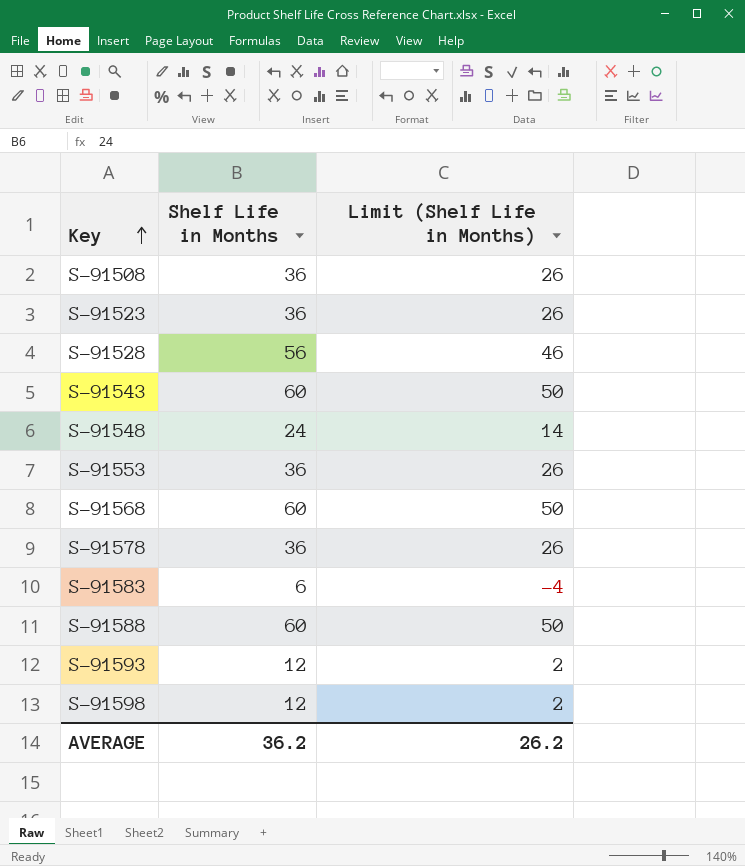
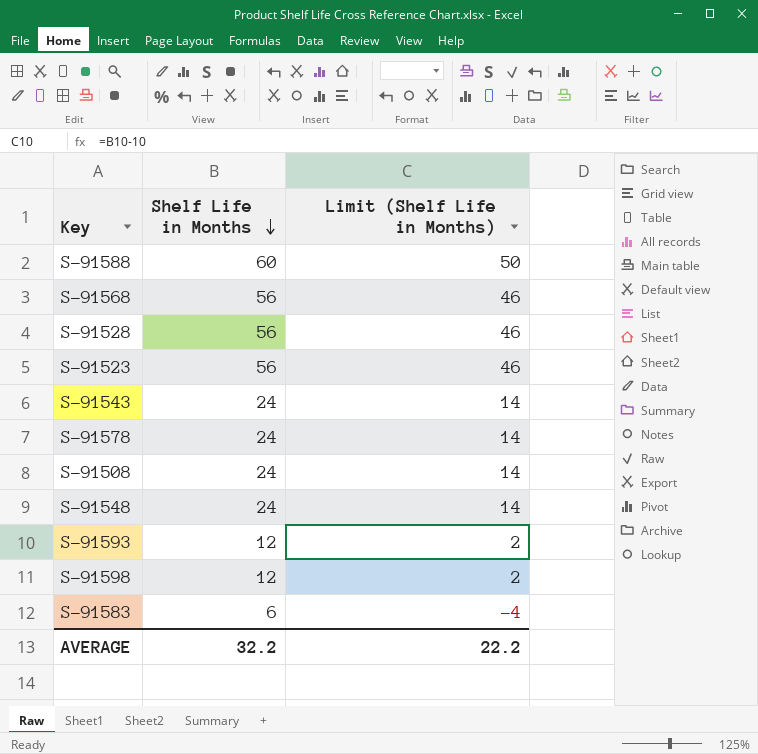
row order: Key ascending -> Shelf Life in Months descending
row S-91553: 36 | 26 -> none
S-91568 | Shelf Life in Months: 60 -> 56
S-91568 | Limit (Shelf Life in Months): 50 -> 46
S-91523 | Shelf Life in Months: 36 -> 56
S-91523 | Limit (Shelf Life in Months): 26 -> 46
S-91543 | Shelf Life in Months: 60 -> 24
S-91543 | Limit (Shelf Life in Months): 50 -> 14
S-91578 | Shelf Life in Months: 36 -> 24
S-91578 | Limit (Shelf Life in Months): 26 -> 14
S-91508 | Shelf Life in Months: 36 -> 24
S-91508 | Limit (Shelf Life in Months): 26 -> 14
AVERAGE | Shelf Life in Months: 36.2 -> 32.2
AVERAGE | Limit (Shelf Life in Months): 26.2 -> 22.2

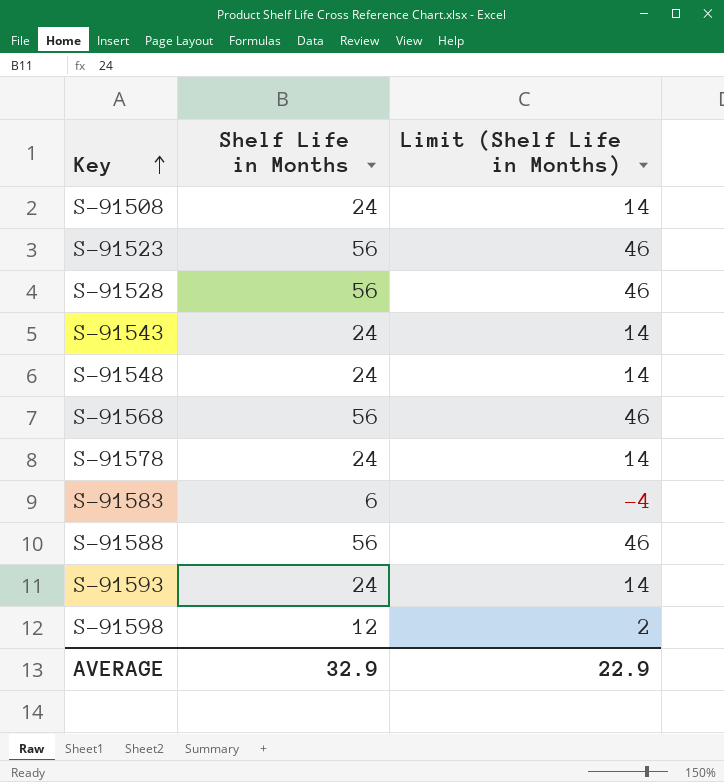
row order: Shelf Life in Months descending -> Key ascending
S-91588 | Shelf Life in Months: 60 -> 56
S-91588 | Limit (Shelf Life in Months): 50 -> 46
S-91593 | Shelf Life in Months: 12 -> 24
S-91593 | Limit (Shelf Life in Months): 2 -> 14
AVERAGE | Shelf Life in Months: 32.2 -> 32.9
AVERAGE | Limit (Shelf Life in Months): 22.2 -> 22.9

